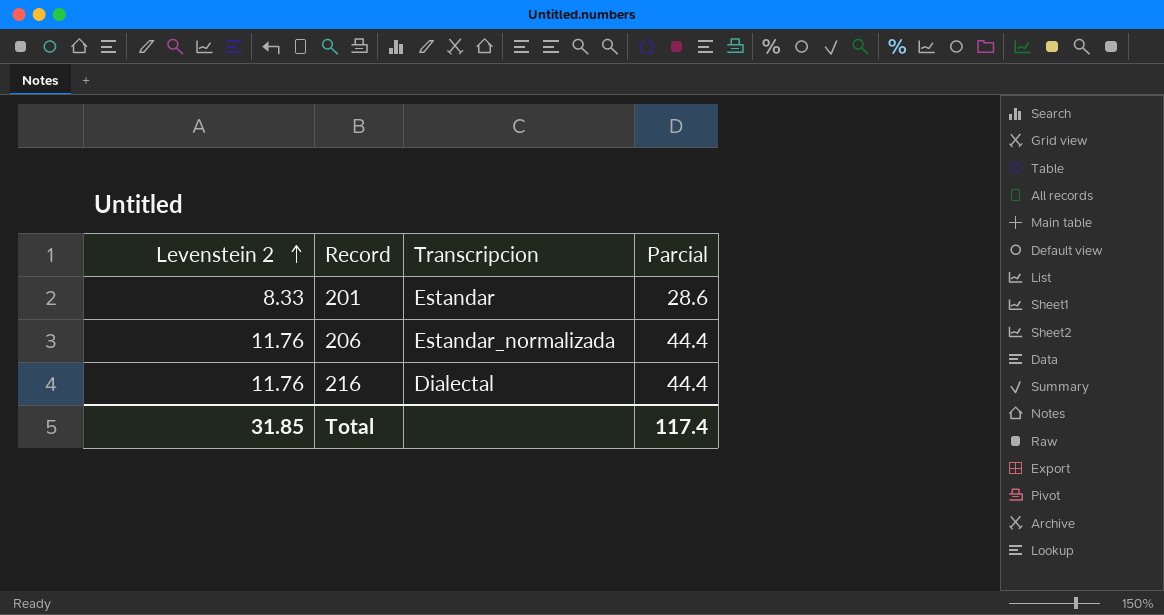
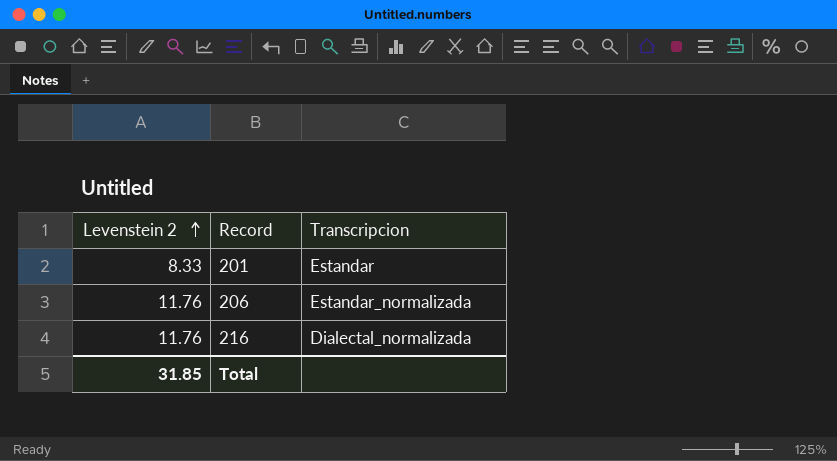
column Parcial | position: 4 -> none
216 | Transcripcion: Dialectal -> Dialectal_normalizada

